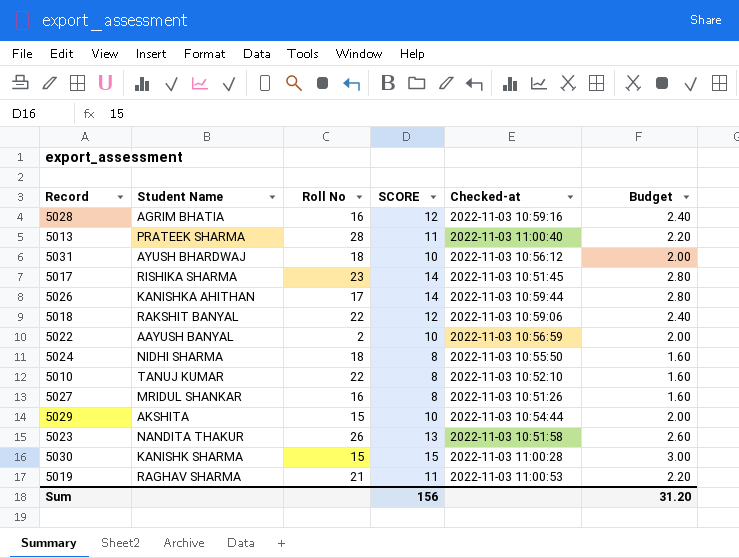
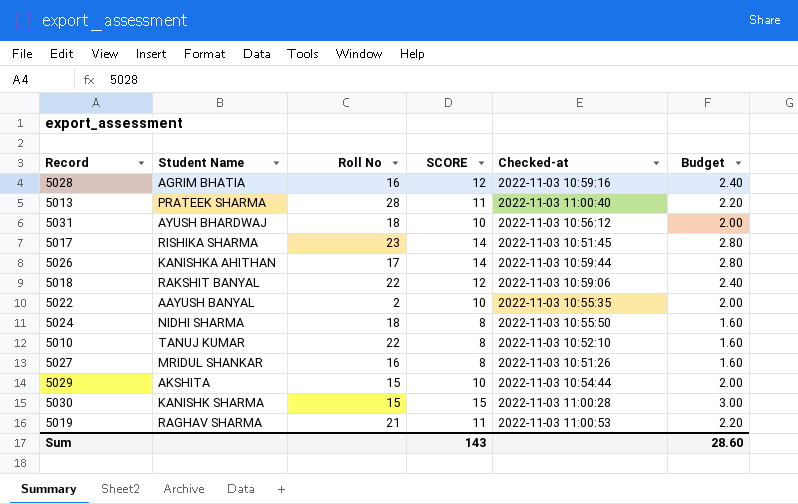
row 5023: NANDITA THAKUR | 26 | 13 | 2022-11-03 10:51:58 | 2.60 -> none
5022 | Checked-at: 2022-11-03 10:56:59 -> 2022-11-03 10:55:35
Sum | SCORE: 156 -> 143
Sum | Budget: 31.20 -> 28.60

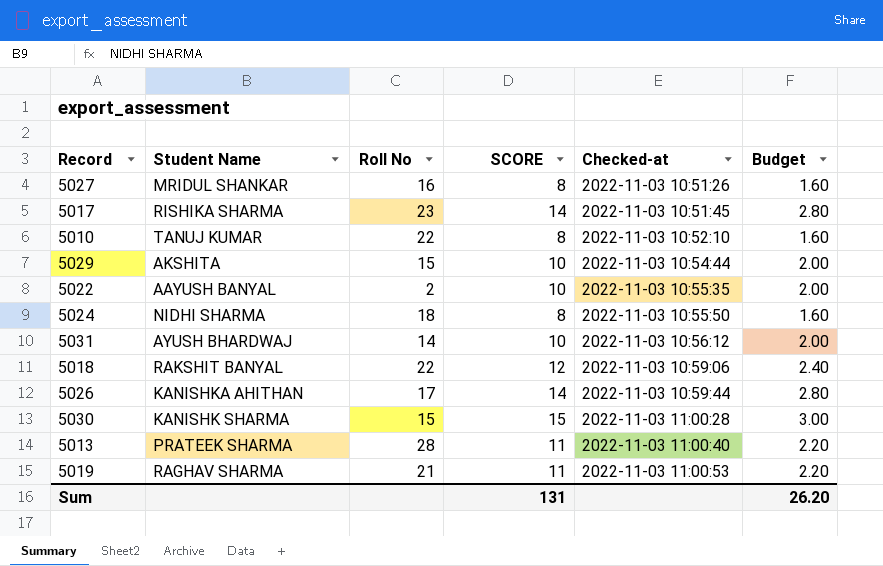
row order: none -> Checked-at ascending
row 5028: AGRIM BHATIA | 16 | 12 | 2022-11-03 10:59:16 | 2.40 -> none
5031 | Roll No: 18 -> 14
Sum | SCORE: 143 -> 131
Sum | Budget: 28.60 -> 26.20

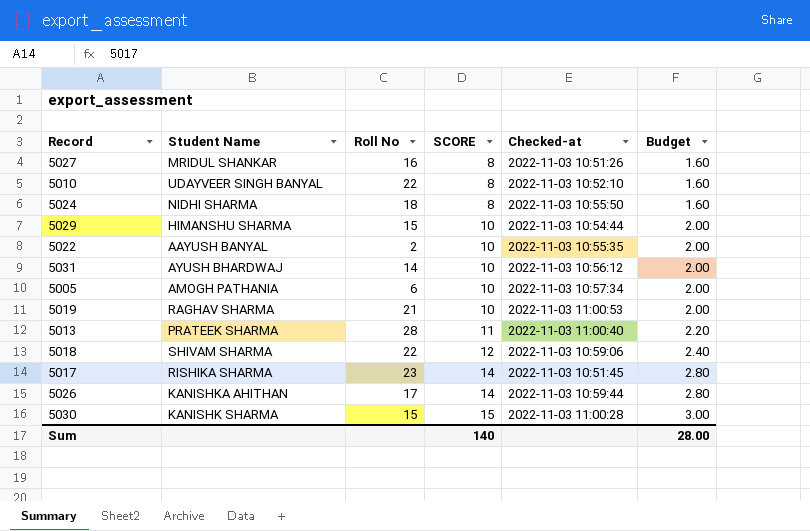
row order: Checked-at ascending -> SCORE ascending
5010 | Student Name: TANUJ KUMAR -> UDAYVEER SINGH BANYAL
5029 | Student Name: AKSHITA -> HIMANSHU SHARMA
row 5005: none -> AMOGH PATHANIA | 6 | 10 | 2022-11-03 10:57:34 | 2.00
5019 | SCORE: 11 -> 10
5019 | Budget: 2.20 -> 2.00
5018 | Student Name: RAKSHIT BANYAL -> SHIVAM SHARMA
Sum | SCORE: 131 -> 140
Sum | Budget: 26.20 -> 28.00

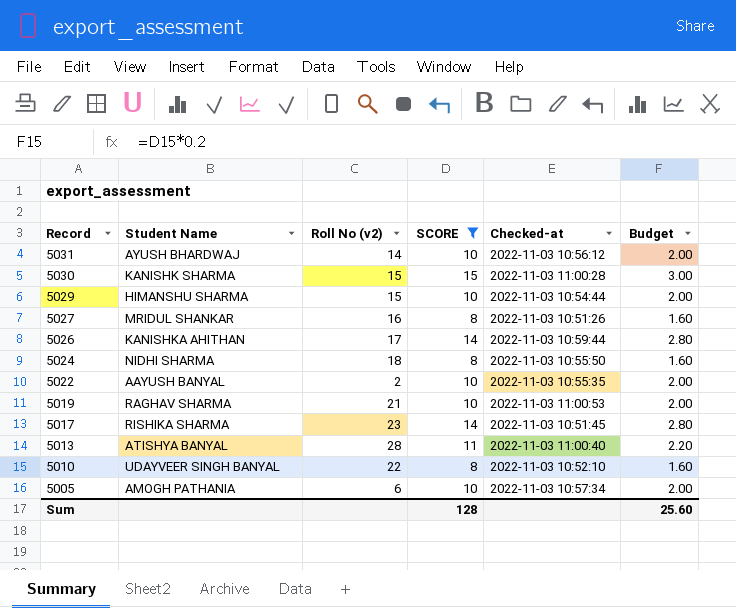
filter: none -> SCORE != 12
row order: SCORE ascending -> Record descending
column name: Roll No -> Roll No (v2)
5013 | Student Name: PRATEEK SHARMA -> ATISHYA BANYAL
Sum | SCORE: 140 -> 128
Sum | Budget: 28.00 -> 25.60

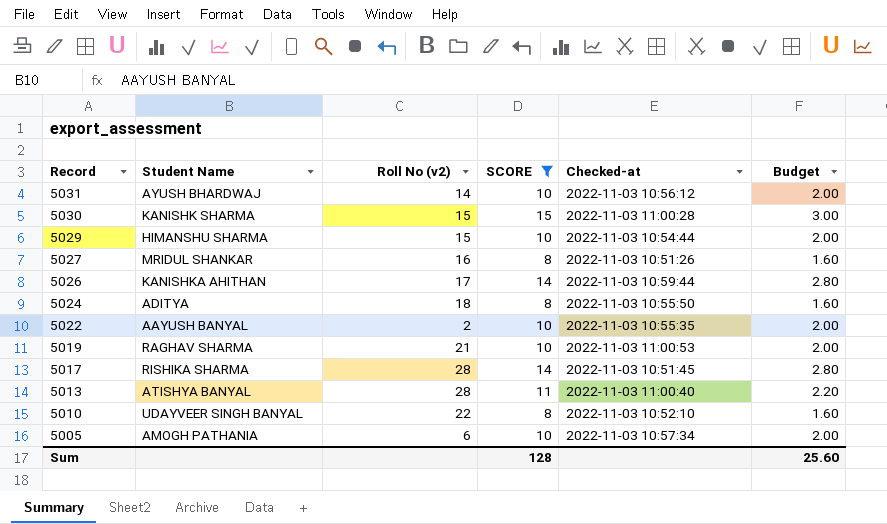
5024 | Student Name: NIDHI SHARMA -> ADITYA
5017 | Roll No (v2): 23 -> 28

